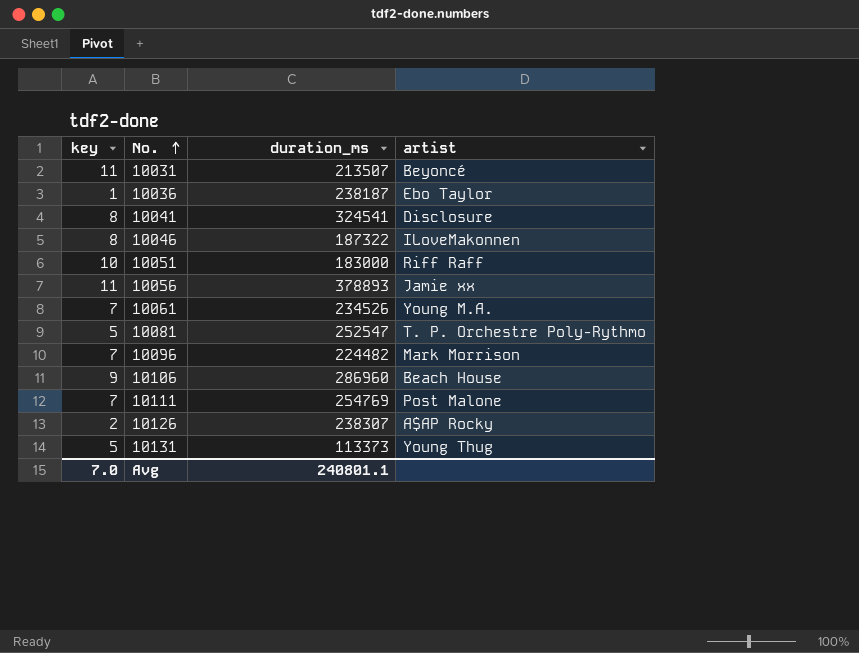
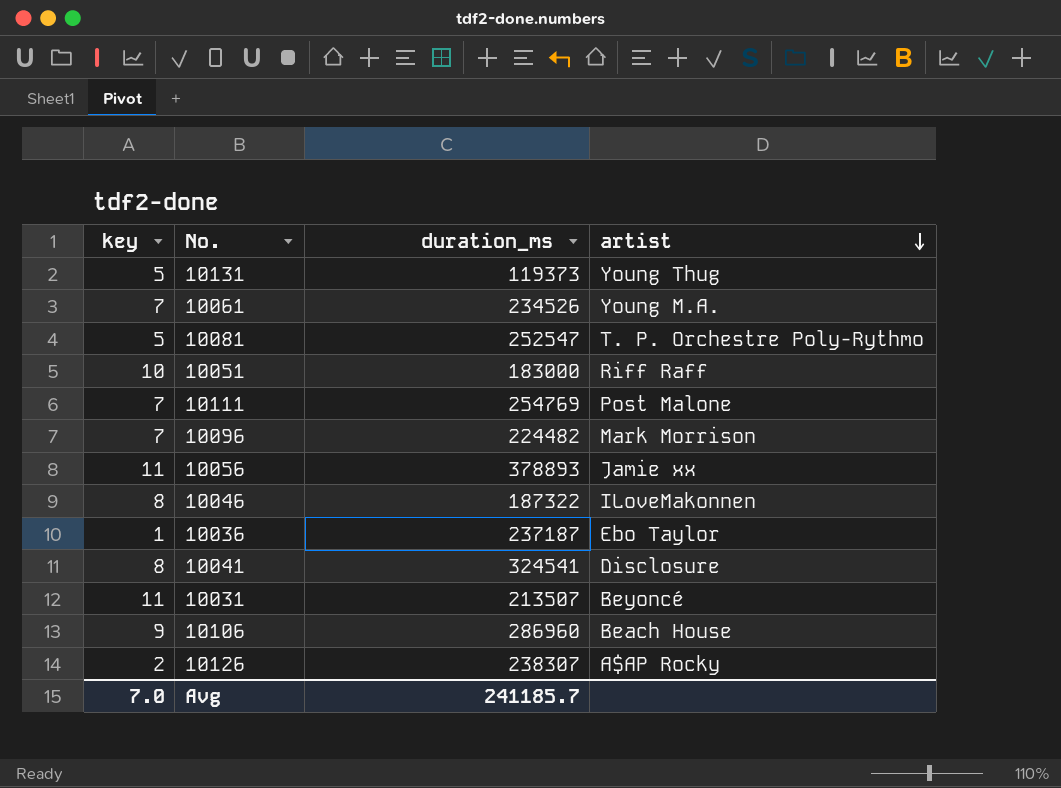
row order: No. ascending -> artist descending
10131 | duration_ms: 113373 -> 119373
10036 | duration_ms: 238187 -> 237187
Avg | duration_ms: 240801.1 -> 241185.7

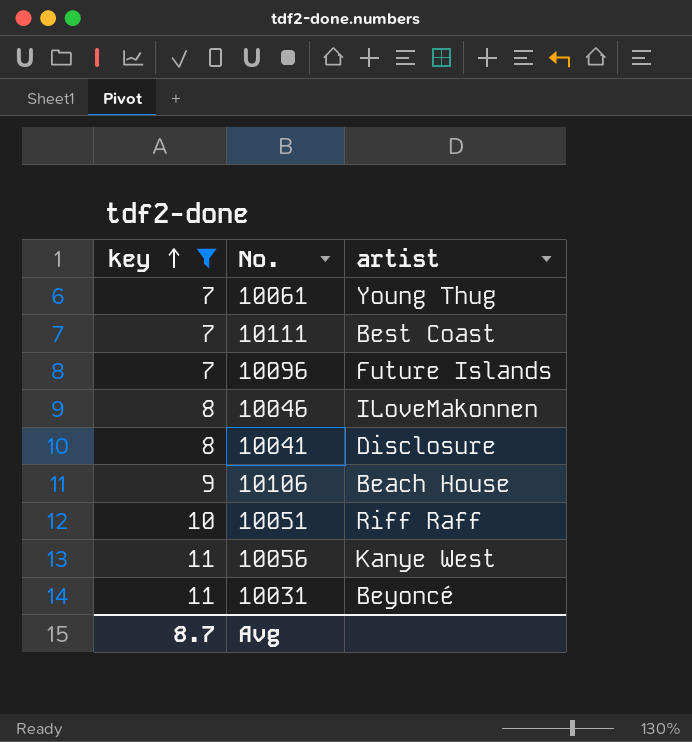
filter: none -> key >= 7
row order: artist descending -> key ascending
column duration_ms | position: 3 -> none
10061 | artist: Young M.A. -> Young Thug
10111 | artist: Post Malone -> Best Coast
10096 | artist: Mark Morrison -> Future Islands
10056 | artist: Jamie xx -> Kanye West
Avg | key: 7.0 -> 8.7

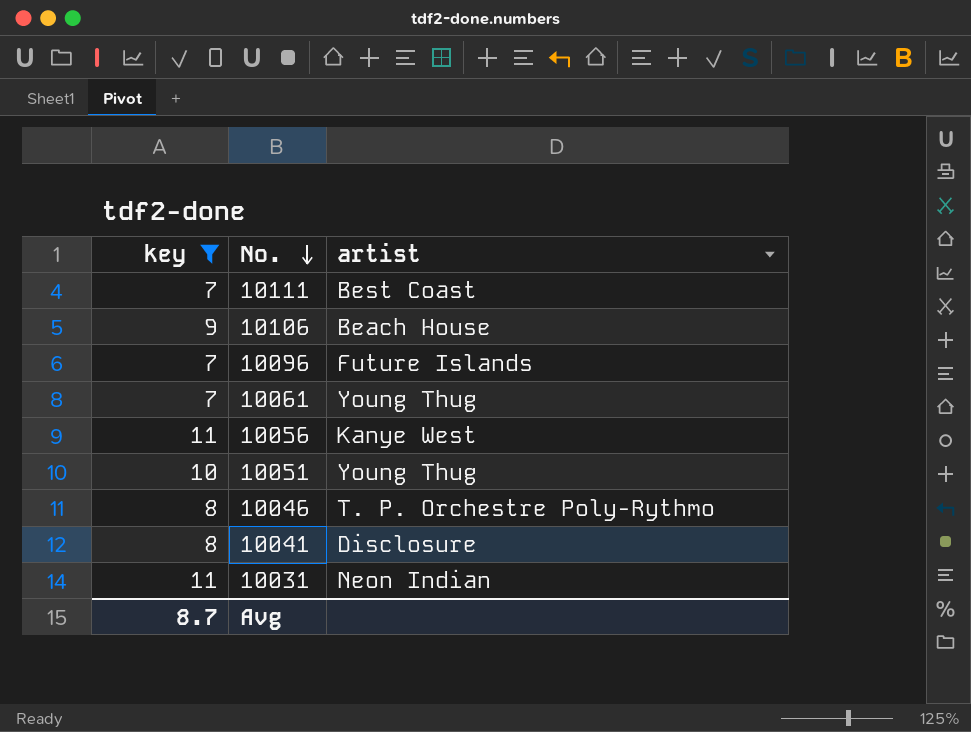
row order: key ascending -> No. descending
10051 | artist: Riff Raff -> Young Thug
10046 | artist: ILoveMakonnen -> T. P. Orchestre Poly-Rythmo
10031 | artist: Beyoncé -> Neon Indian

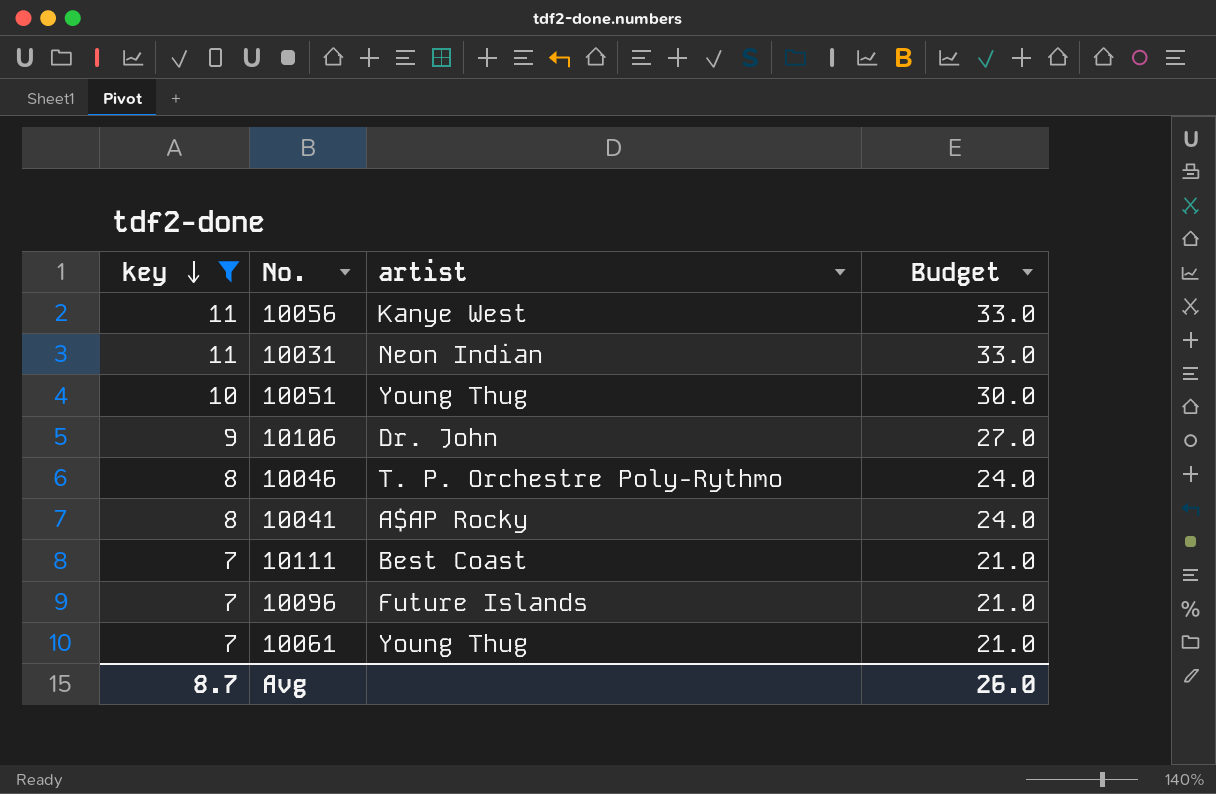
row order: No. descending -> key descending
column Budget | formula: none -> [key] * 3
10106 | artist: Beach House -> Dr. John
10041 | artist: Disclosure -> A$AP Rocky

